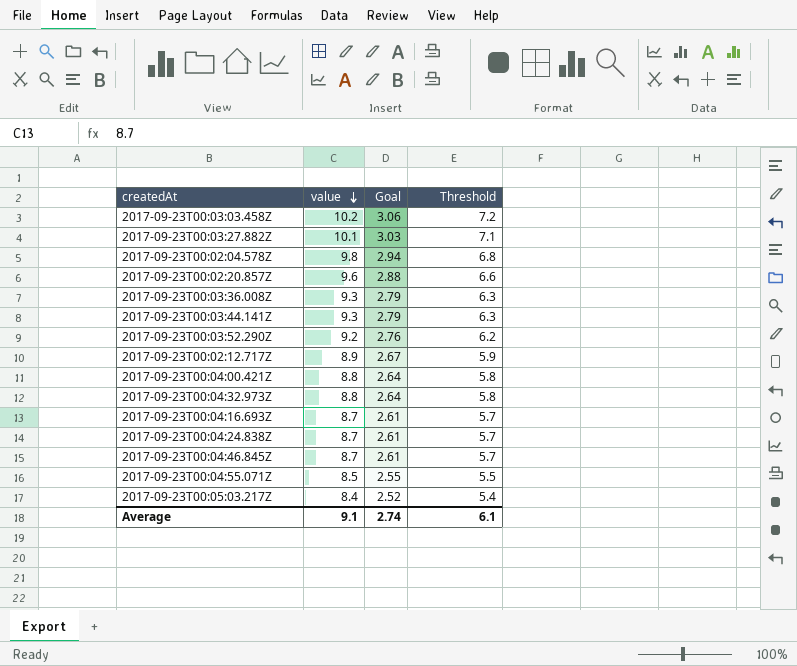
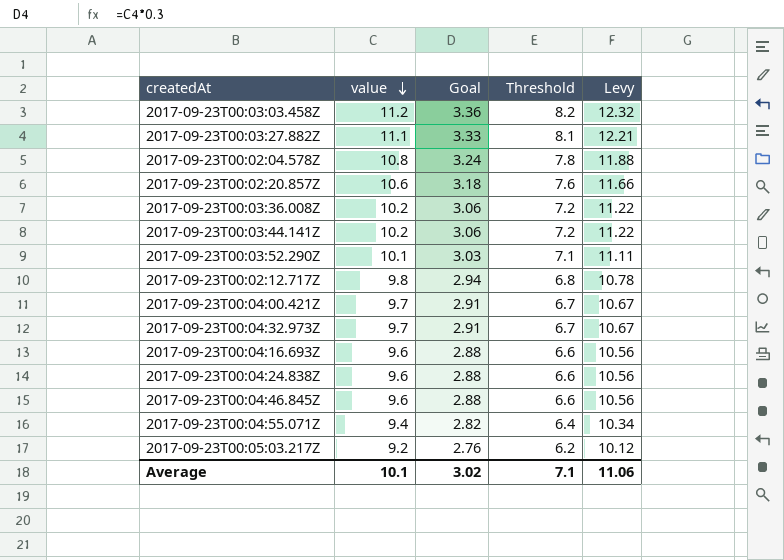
column Levy | formula: none -> [value] * 1.1
2017-09-23T00:03:03.458Z | value: 10.2 -> 11.2
2017-09-23T00:03:03.458Z | Goal: 3.06 -> 3.36
2017-09-23T00:03:03.458Z | Threshold: 7.2 -> 8.2
2017-09-23T00:03:27.882Z | value: 10.1 -> 11.1
2017-09-23T00:03:27.882Z | Goal: 3.03 -> 3.33
2017-09-23T00:03:27.882Z | Threshold: 7.1 -> 8.1
2017-09-23T00:02:04.578Z | value: 9.8 -> 10.8
2017-09-23T00:02:04.578Z | Goal: 2.94 -> 3.24
2017-09-23T00:02:04.578Z | Threshold: 6.8 -> 7.8
2017-09-23T00:02:20.857Z | value: 9.6 -> 10.6
2017-09-23T00:02:20.857Z | Goal: 2.88 -> 3.18
2017-09-23T00:02:20.857Z | Threshold: 6.6 -> 7.6
2017-09-23T00:03:36.008Z | value: 9.3 -> 10.2
2017-09-23T00:03:36.008Z | Goal: 2.79 -> 3.06
2017-09-23T00:03:36.008Z | Threshold: 6.3 -> 7.2
2017-09-23T00:03:44.141Z | value: 9.3 -> 10.2
2017-09-23T00:03:44.141Z | Goal: 2.79 -> 3.06
2017-09-23T00:03:44.141Z | Threshold: 6.3 -> 7.2
2017-09-23T00:03:52.290Z | value: 9.2 -> 10.1
2017-09-23T00:03:52.290Z | Goal: 2.76 -> 3.03
2017-09-23T00:03:52.290Z | Threshold: 6.2 -> 7.1
2017-09-23T00:02:12.717Z | value: 8.9 -> 9.8
2017-09-23T00:02:12.717Z | Goal: 2.67 -> 2.94
2017-09-23T00:02:12.717Z | Threshold: 5.9 -> 6.8
2017-09-23T00:04:00.421Z | value: 8.8 -> 9.7
2017-09-23T00:04:00.421Z | Goal: 2.64 -> 2.91
2017-09-23T00:04:00.421Z | Threshold: 5.8 -> 6.7
2017-09-23T00:04:32.973Z | value: 8.8 -> 9.7
2017-09-23T00:04:32.973Z | Goal: 2.64 -> 2.91
2017-09-23T00:04:32.973Z | Threshold: 5.8 -> 6.7
2017-09-23T00:04:16.693Z | value: 8.7 -> 9.6
2017-09-23T00:04:16.693Z | Goal: 2.61 -> 2.88
2017-09-23T00:04:16.693Z | Threshold: 5.7 -> 6.6
2017-09-23T00:04:24.838Z | value: 8.7 -> 9.6
2017-09-23T00:04:24.838Z | Goal: 2.61 -> 2.88
2017-09-23T00:04:24.838Z | Threshold: 5.7 -> 6.6
2017-09-23T00:04:46.845Z | value: 8.7 -> 9.6
2017-09-23T00:04:46.845Z | Goal: 2.61 -> 2.88
2017-09-23T00:04:46.845Z | Threshold: 5.7 -> 6.6
2017-09-23T00:04:55.071Z | value: 8.5 -> 9.4
2017-09-23T00:04:55.071Z | Goal: 2.55 -> 2.82
2017-09-23T00:04:55.071Z | Threshold: 5.5 -> 6.4
2017-09-23T00:05:03.217Z | value: 8.4 -> 9.2
2017-09-23T00:05:03.217Z | Goal: 2.52 -> 2.76
2017-09-23T00:05:03.217Z | Threshold: 5.4 -> 6.2
Average | value: 9.1 -> 10.1
Average | Goal: 2.74 -> 3.02
Average | Threshold: 6.1 -> 7.1

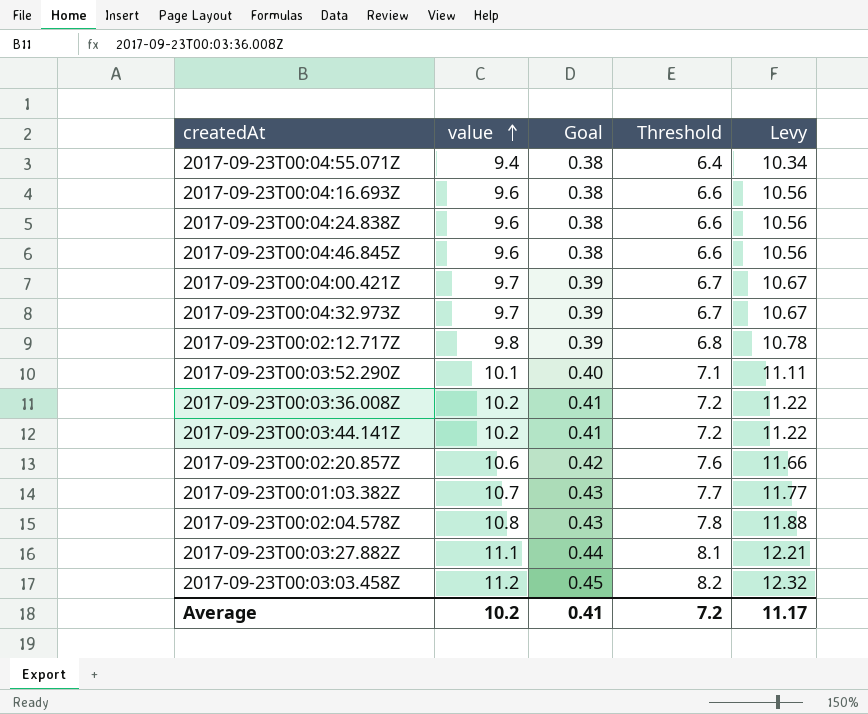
row order: value descending -> value ascending
column Goal | formula: [value] * 0.3 -> [value] * 0.04
row 2017-09-23T00:05:03.217Z: 9.2 | 2.76 | 6.2 | 10.12 -> none
row 2017-09-23T00:01:03.382Z: none -> 10.7 | 0.43 | 7.7 | 11.77
Average | value: 10.1 -> 10.2
Average | Goal: 3.02 -> 0.41
Average | Threshold: 7.1 -> 7.2
Average | Levy: 11.06 -> 11.17

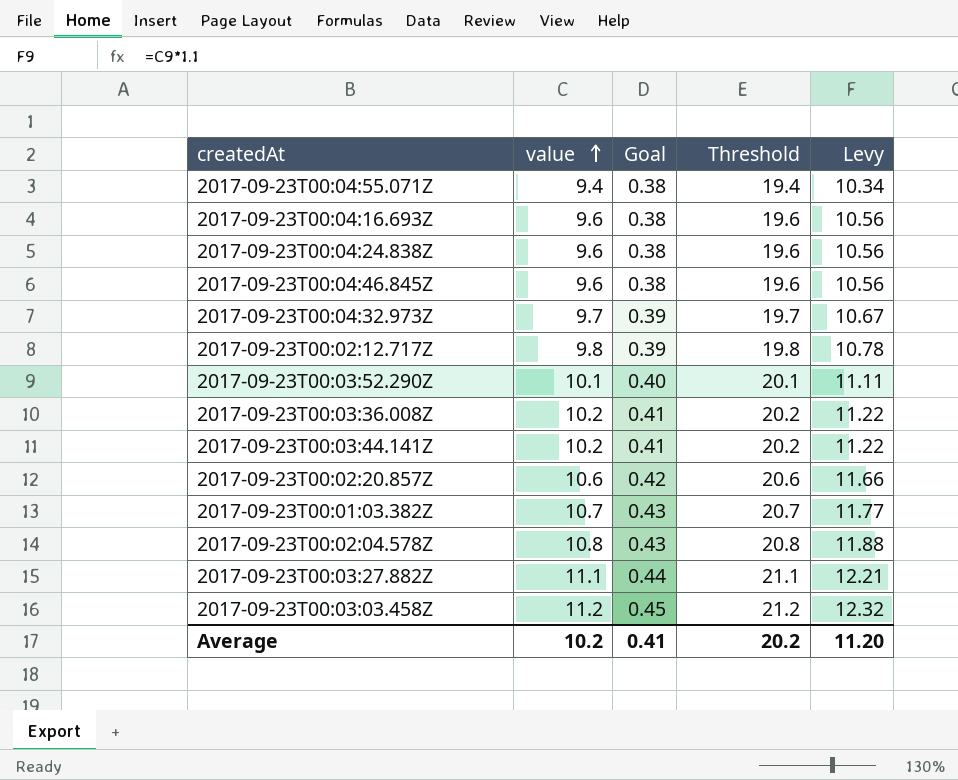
column Threshold | formula: [value] - 3 -> [value] + 10
row 2017-09-23T00:04:00.421Z: 9.7 | 0.39 | 6.7 | 10.67 -> none
Average | Threshold: 7.2 -> 20.2
Average | Levy: 11.17 -> 11.20

